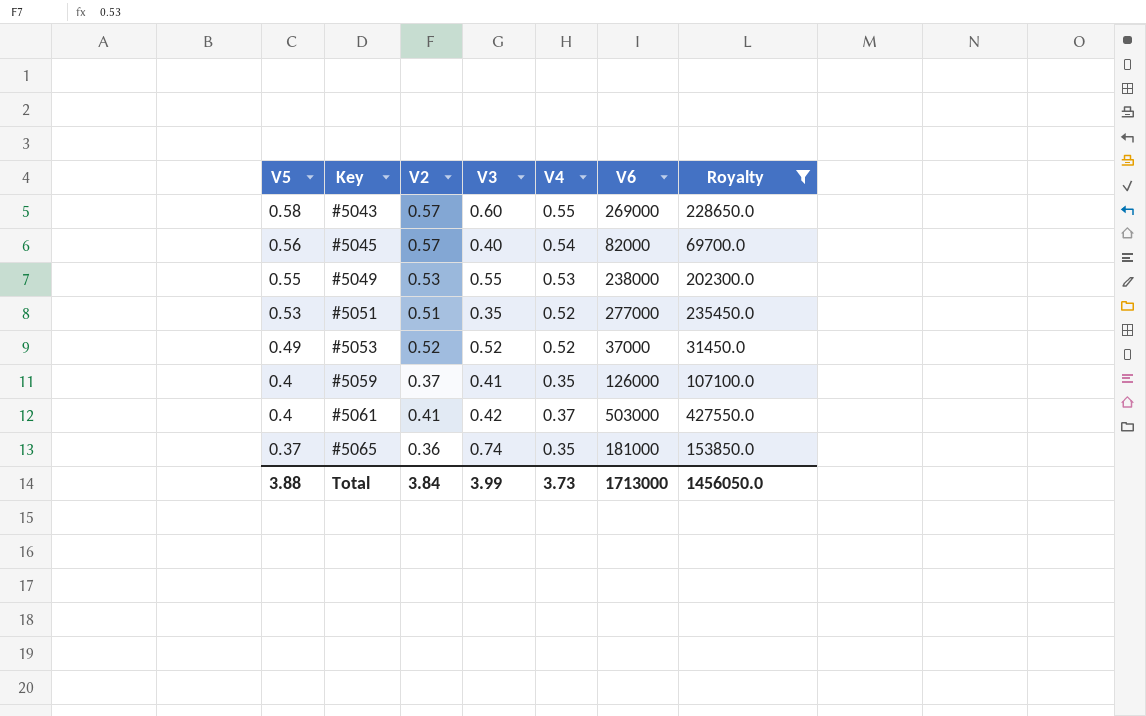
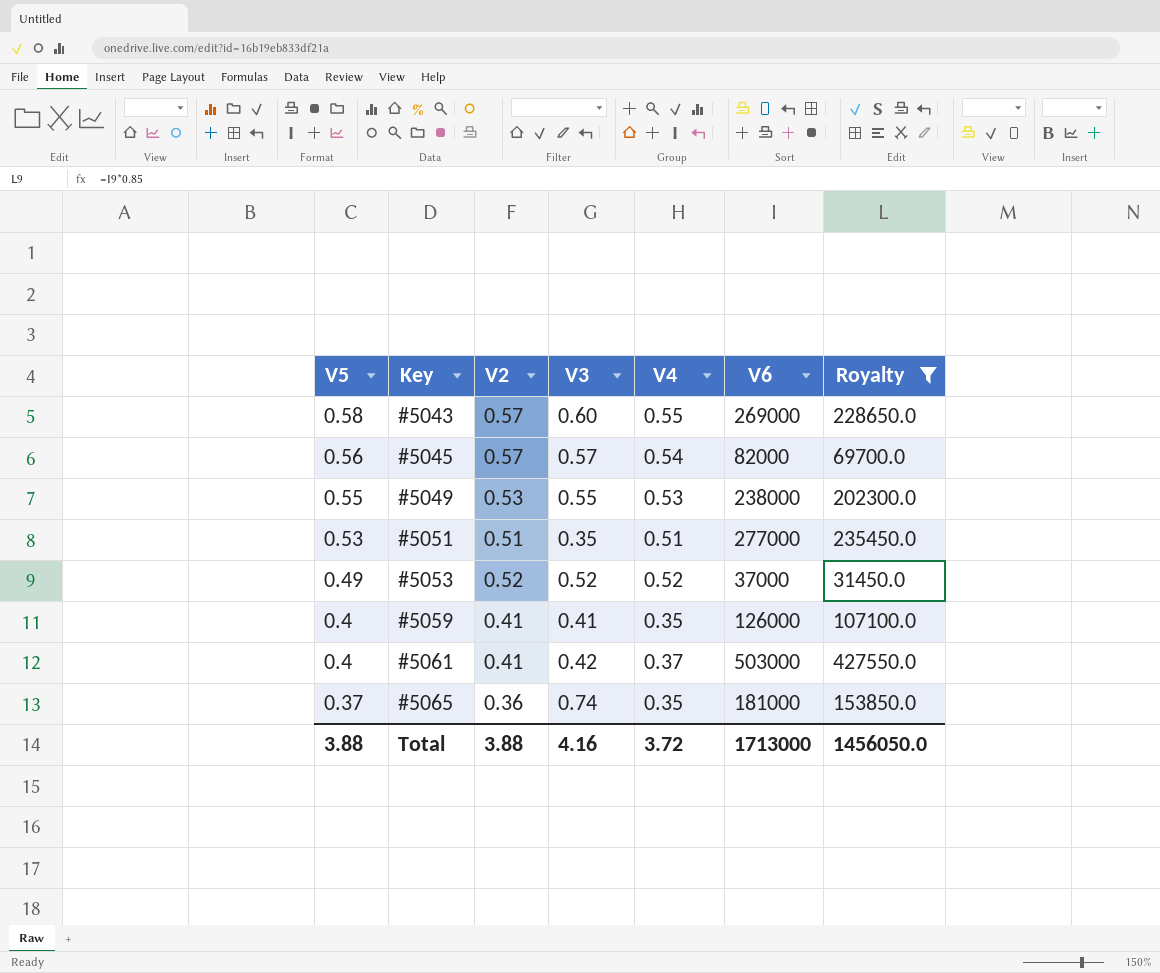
#5045 | V3: 0.40 -> 0.57
#5051 | V4: 0.52 -> 0.51
#5059 | V2: 0.37 -> 0.41
Total | V2: 3.84 -> 3.88
Total | V3: 3.99 -> 4.16
Total | V4: 3.73 -> 3.72

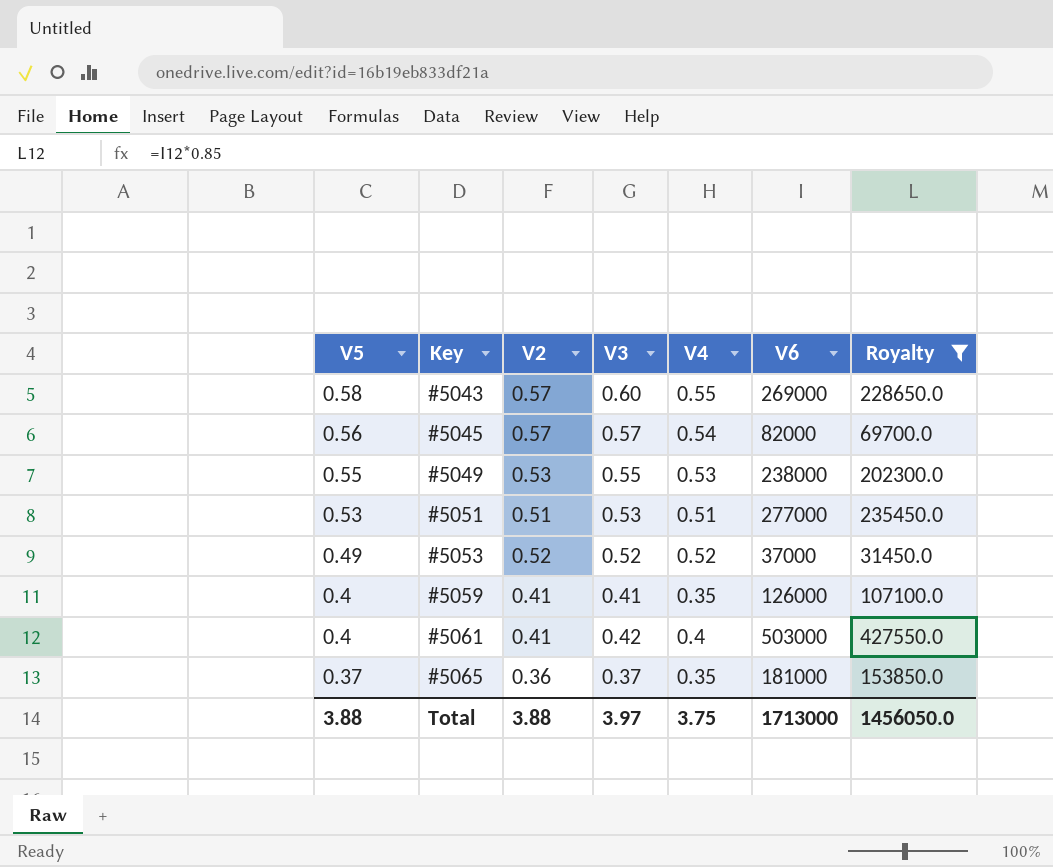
#5051 | V3: 0.35 -> 0.53
#5061 | V4: 0.37 -> 0.4
#5065 | V3: 0.74 -> 0.37
Total | V3: 4.16 -> 3.97
Total | V4: 3.72 -> 3.75

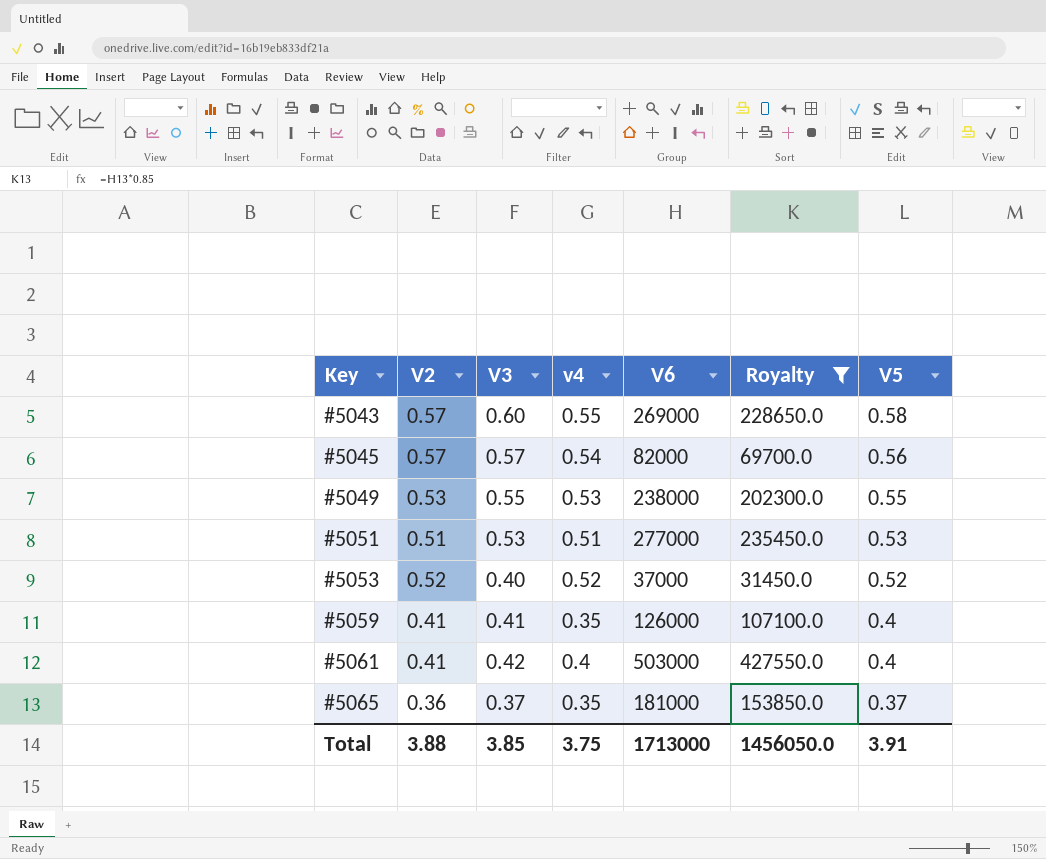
column name: V4 -> v4
column V5 | position: 1 -> 7
#5053 | V3: 0.52 -> 0.40
#5053 | V5: 0.49 -> 0.52
Total | V3: 3.97 -> 3.85
Total | V5: 3.88 -> 3.91

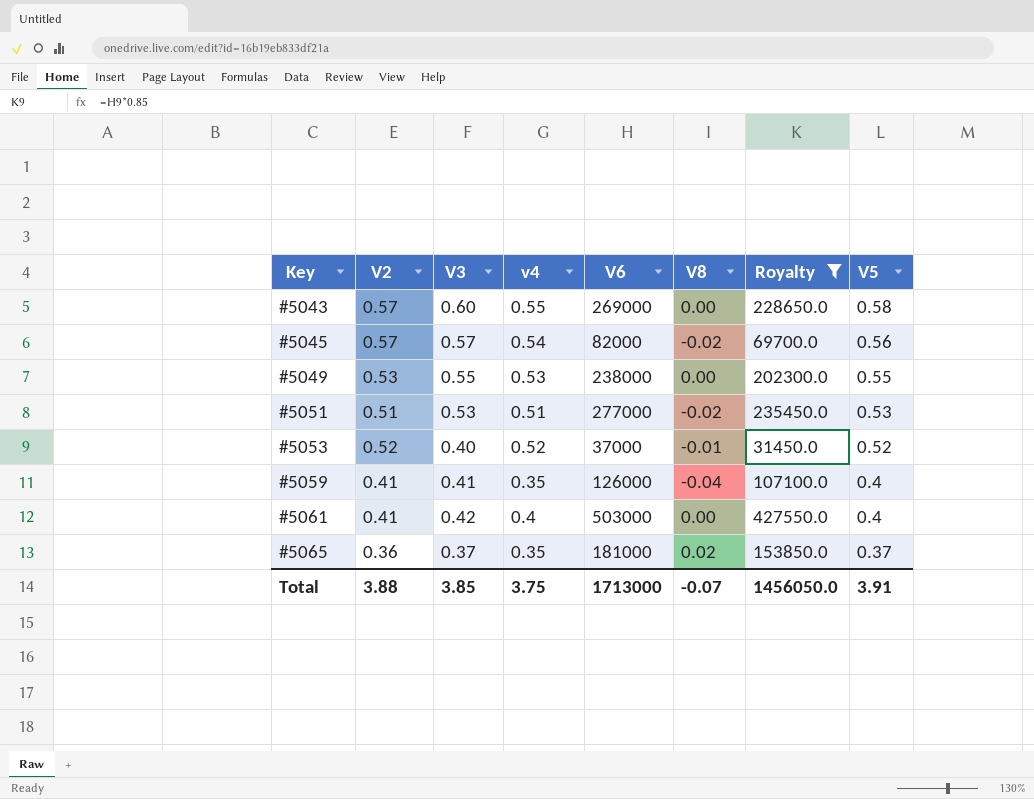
column V8 | position: none -> 6

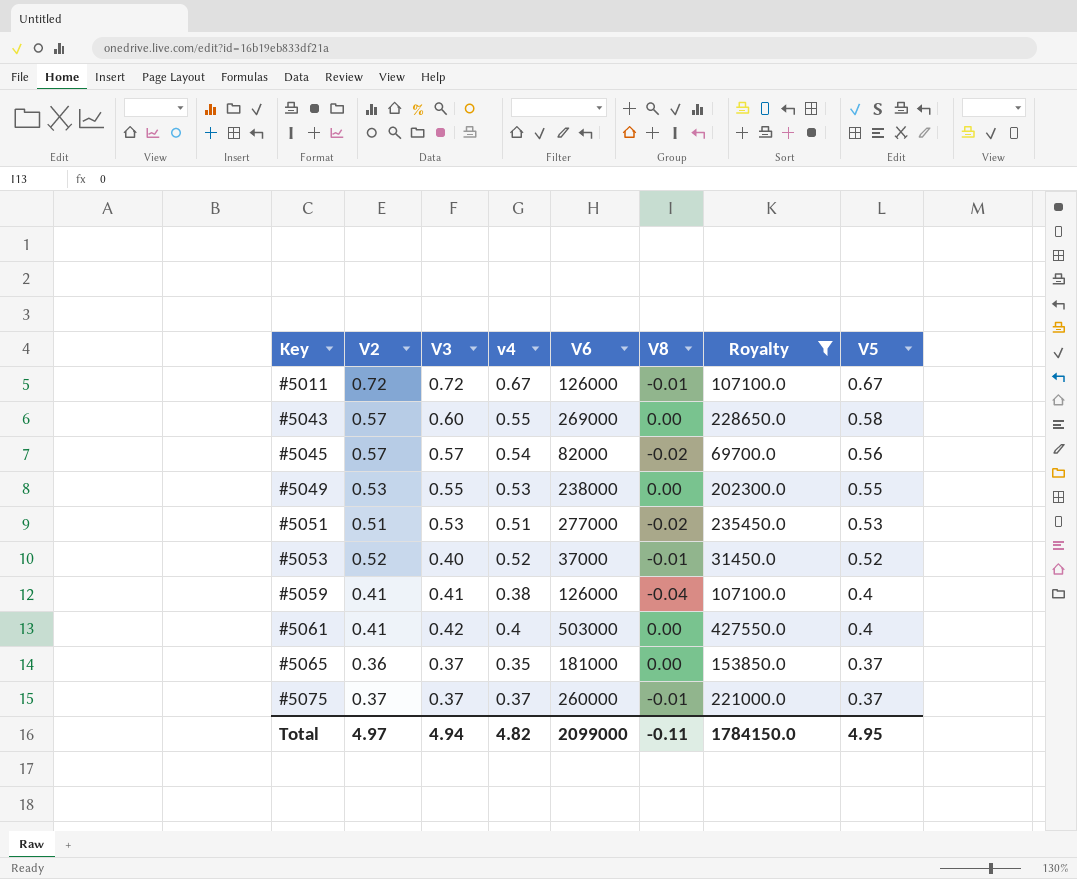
row #5011: none -> 0.72 | 0.72 | 0.67 | 126000 | -0.01 | 107100.0 | 0.67
#5059 | v4: 0.35 -> 0.38
#5065 | V8: 0.02 -> 0.00
row #5075: none -> 0.37 | 0.37 | 0.37 | 260000 | -0.01 | 221000.0 | 0.37
Total | V2: 3.88 -> 4.97
Total | V3: 3.85 -> 4.94
Total | v4: 3.75 -> 4.82
Total | V6: 1713000 -> 2099000
Total | V8: -0.07 -> -0.11
Total | Royalty: 1456050.0 -> 1784150.0
Total | V5: 3.91 -> 4.95

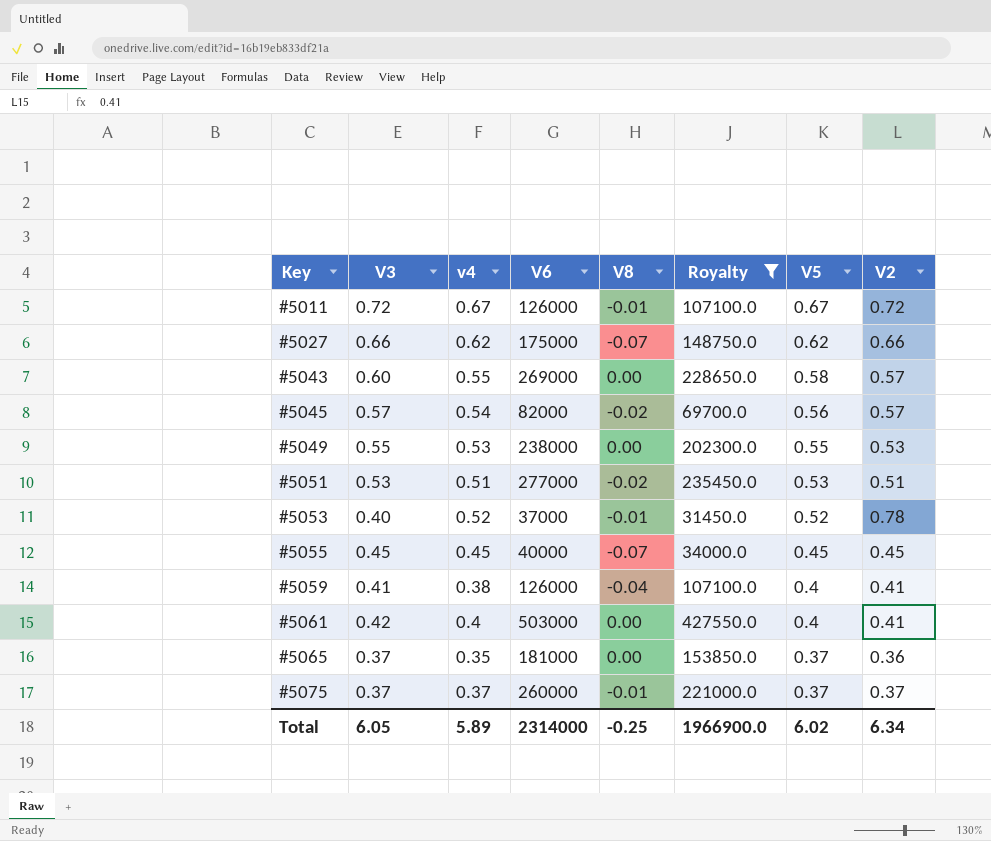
column V2 | position: 2 -> 8
row #5027: none -> 0.66 | 0.62 | 175000 | -0.07 | 148750.0 | 0.62 | 0.66
#5053 | V2: 0.52 -> 0.78
row #5055: none -> 0.45 | 0.45 | 40000 | -0.07 | 34000.0 | 0.45 | 0.45
Total | V3: 4.94 -> 6.05
Total | v4: 4.82 -> 5.89
Total | V6: 2099000 -> 2314000
Total | V8: -0.11 -> -0.25
Total | Royalty: 1784150.0 -> 1966900.0
Total | V5: 4.95 -> 6.02
Total | V2: 4.97 -> 6.34

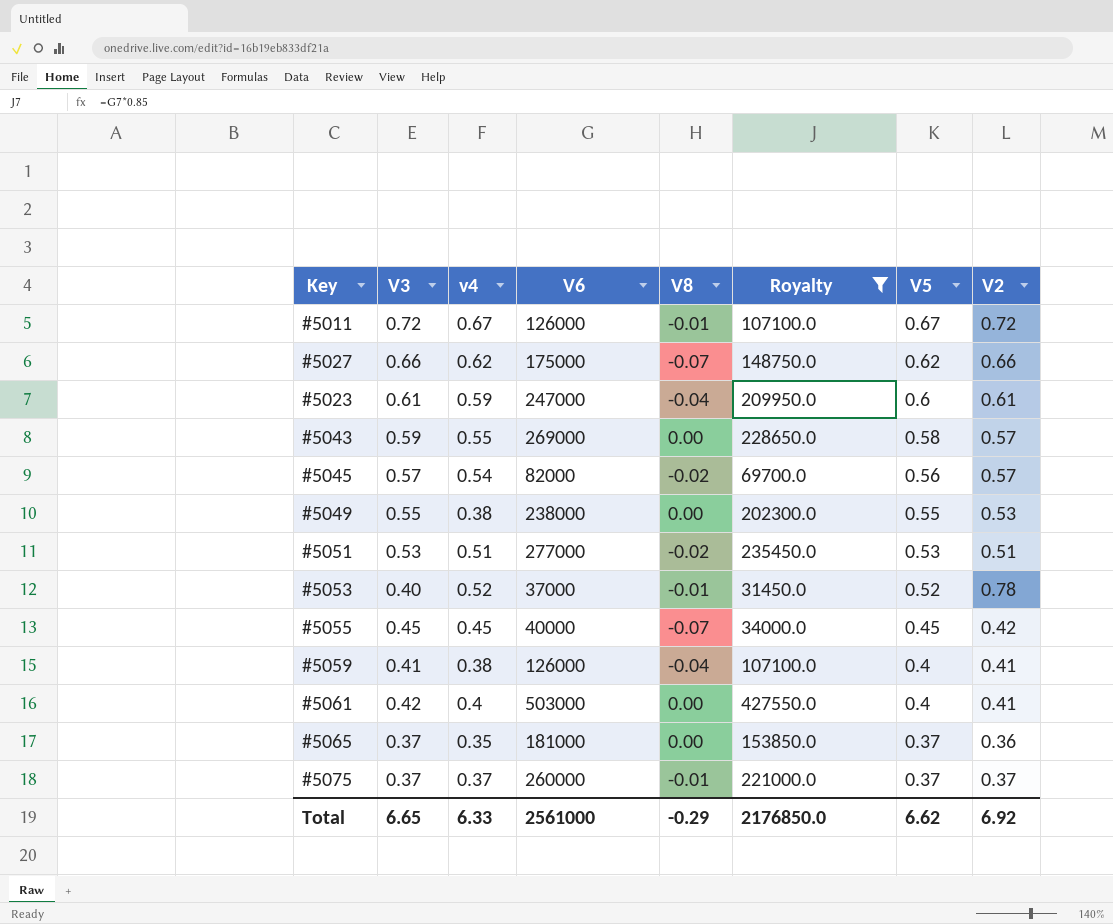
row #5023: none -> 0.61 | 0.59 | 247000 | -0.04 | 209950.0 | 0.6 | 0.61
#5043 | V3: 0.60 -> 0.59
#5049 | v4: 0.53 -> 0.38
#5055 | V2: 0.45 -> 0.42
Total | V3: 6.05 -> 6.65
Total | v4: 5.89 -> 6.33
Total | V6: 2314000 -> 2561000
Total | V8: -0.25 -> -0.29
Total | Royalty: 1966900.0 -> 2176850.0
Total | V5: 6.02 -> 6.62
Total | V2: 6.34 -> 6.92

